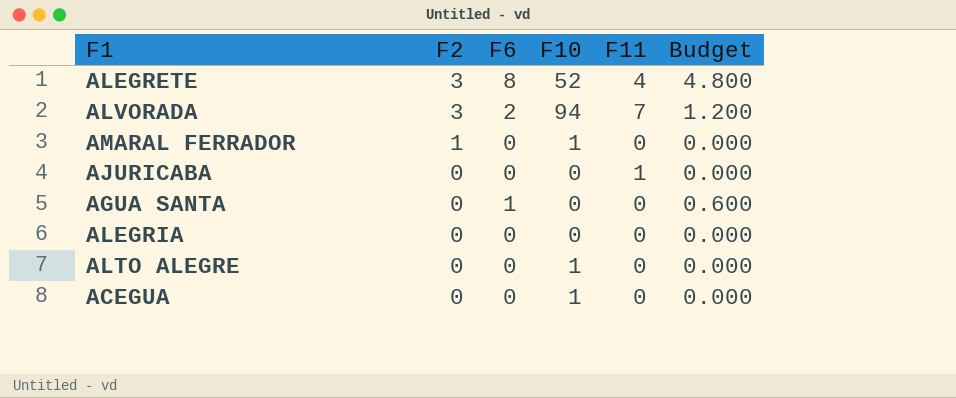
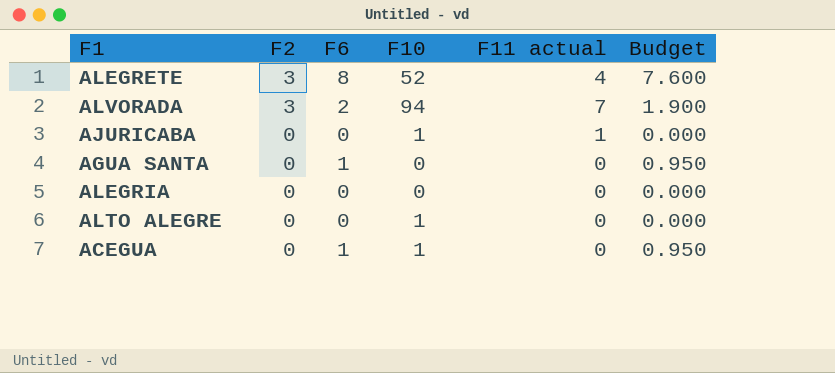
column name: F11 -> F11 actual
column Budget | formula: [F6] * 0.6 -> [F6] * 0.95
row AMARAL FERRADOR: 1 | 0 | 1 | 0 | 0.000 -> none
AJURICABA | F10: 0 -> 1
ACEGUA | F6: 0 -> 1

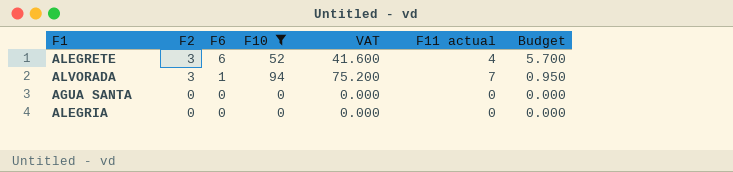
filter: none -> F10 != 1
column VAT | formula: none -> [F10] * 0.8
ALEGRETE | F6: 8 -> 6
ALEGRETE | Budget: 7.600 -> 5.700
ALVORADA | F6: 2 -> 1
ALVORADA | Budget: 1.900 -> 0.950
AGUA SANTA | F6: 1 -> 0
AGUA SANTA | Budget: 0.950 -> 0.000

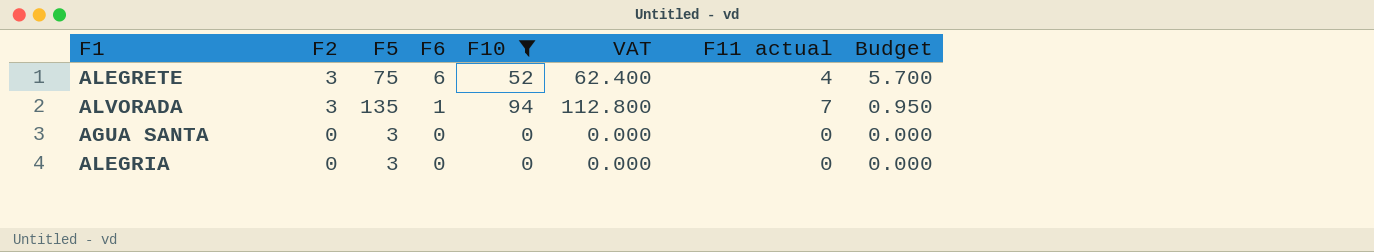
column F5 | position: none -> 3
column VAT | formula: [F10] * 0.8 -> [F10] * 1.2

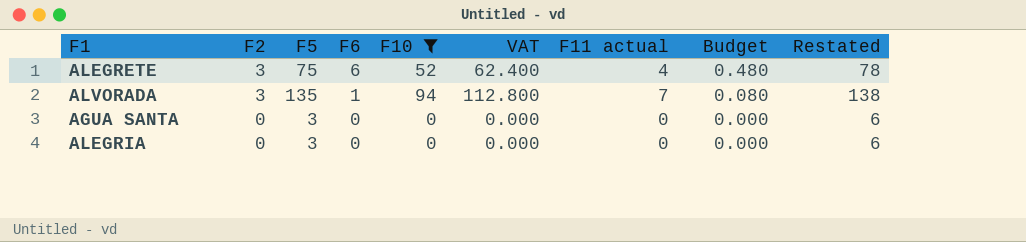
column Budget | formula: [F6] * 0.95 -> [F6] * 0.08
column Restated | formula: none -> [F5] + 3

